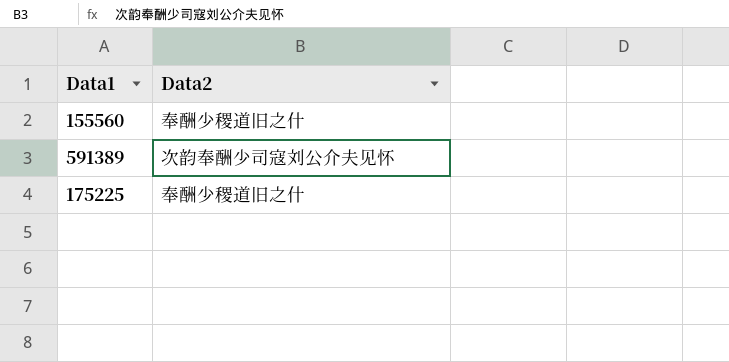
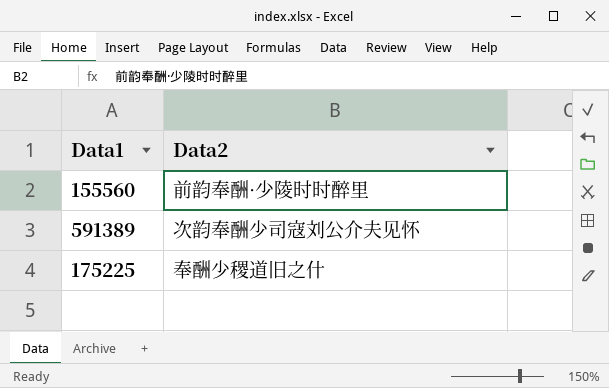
155560 | Data2: 奉酬少稷道旧之什 -> 前韵奉酬·少陵时时醉里

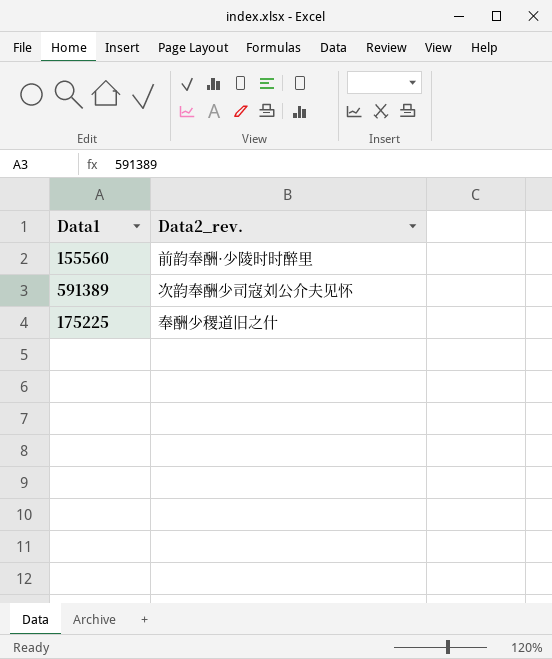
column name: Data2 -> Data2_rev.

